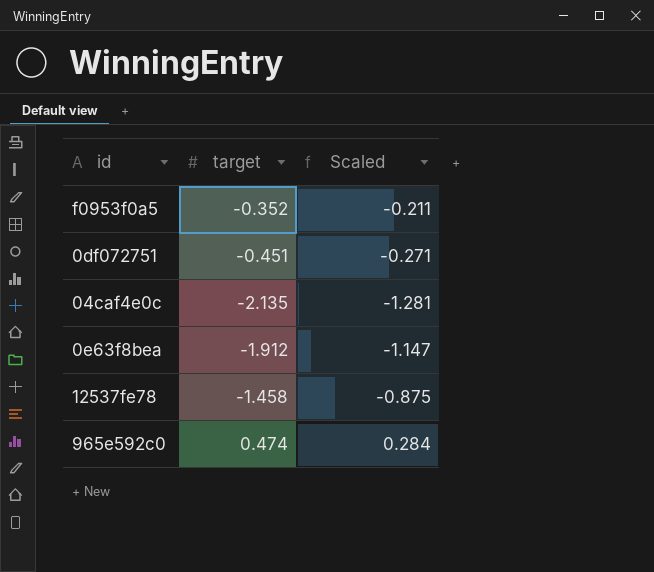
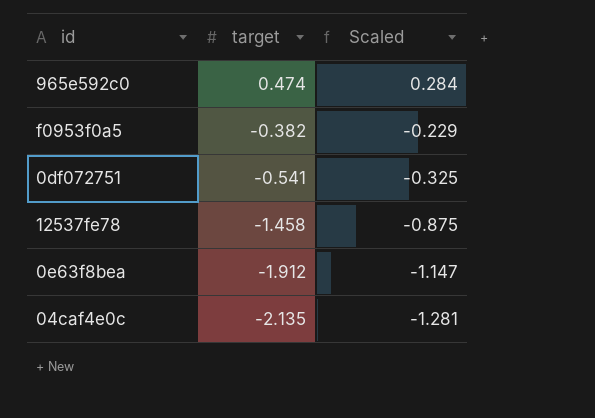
row order: none -> target descending
f0953f0a5 | target: -0.352 -> -0.382
f0953f0a5 | Scaled: -0.211 -> -0.229
0df072751 | target: -0.451 -> -0.541
0df072751 | Scaled: -0.271 -> -0.325

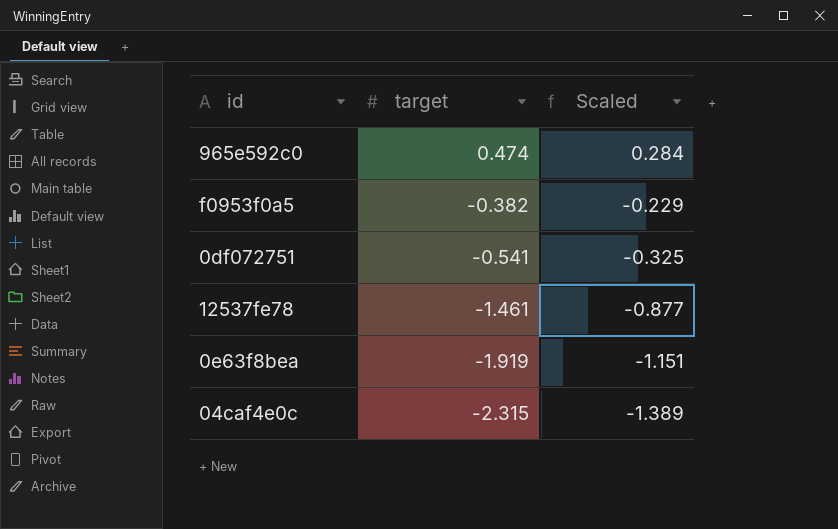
12537fe78 | target: -1.458 -> -1.461
12537fe78 | Scaled: -0.875 -> -0.877
0e63f8bea | target: -1.912 -> -1.919
0e63f8bea | Scaled: -1.147 -> -1.151
04caf4e0c | target: -2.135 -> -2.315
04caf4e0c | Scaled: -1.281 -> -1.389

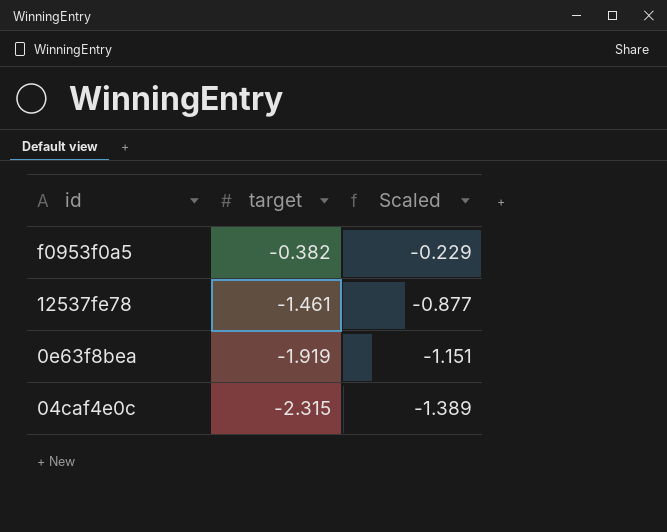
row 965e592c0: 0.474 | 0.284 -> none
row 0df072751: -0.541 | -0.325 -> none

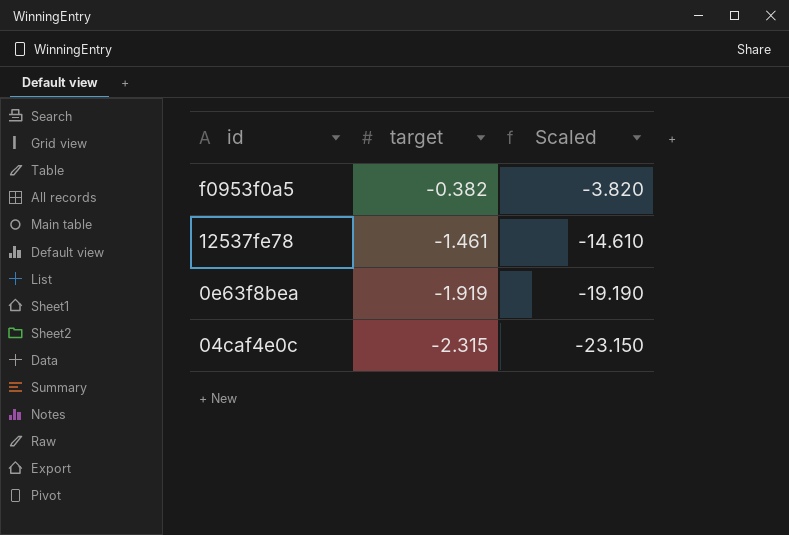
column Scaled | formula: [target] * 0.6 -> [target] * 10

